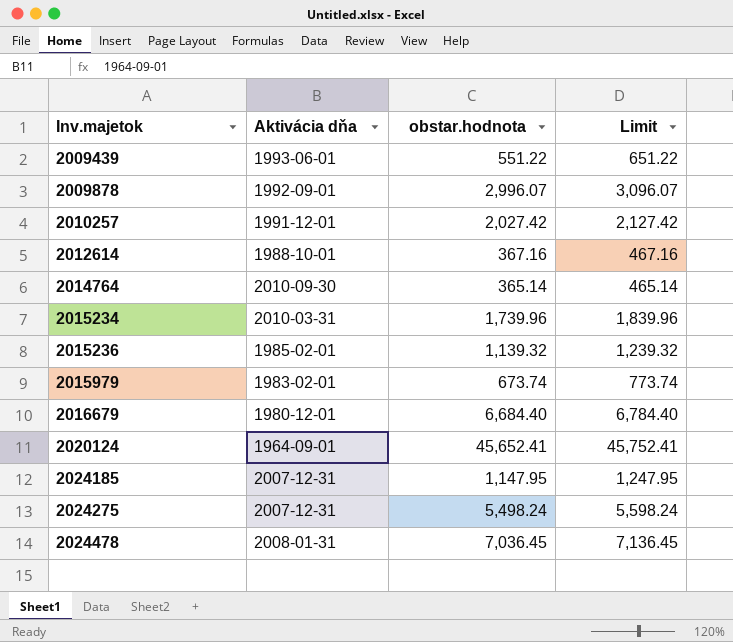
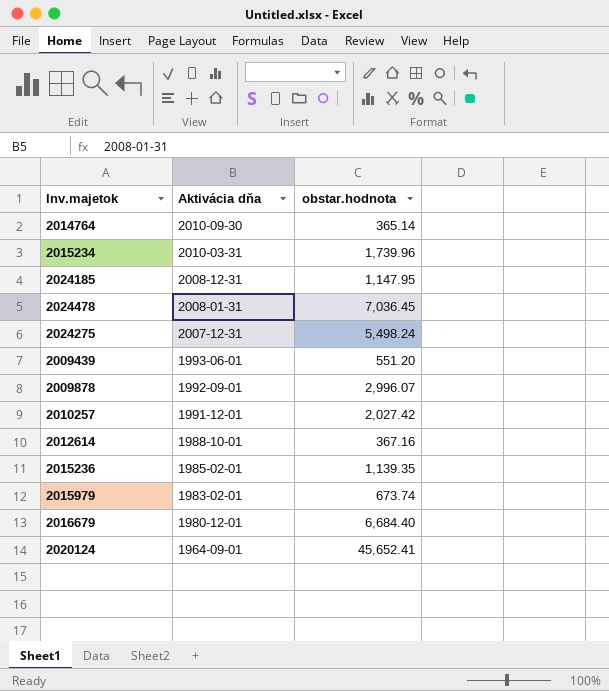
row order: Inv.majetok ascending -> Aktivácia dňa descending
column Limit | formula: [obstar.hodnota] + 100 -> none
2024185 | Aktivácia dňa: 2007-12-31 -> 2008-12-31
2009439 | obstar.hodnota: 551.22 -> 551.20
2015236 | obstar.hodnota: 1,139.32 -> 1,139.35

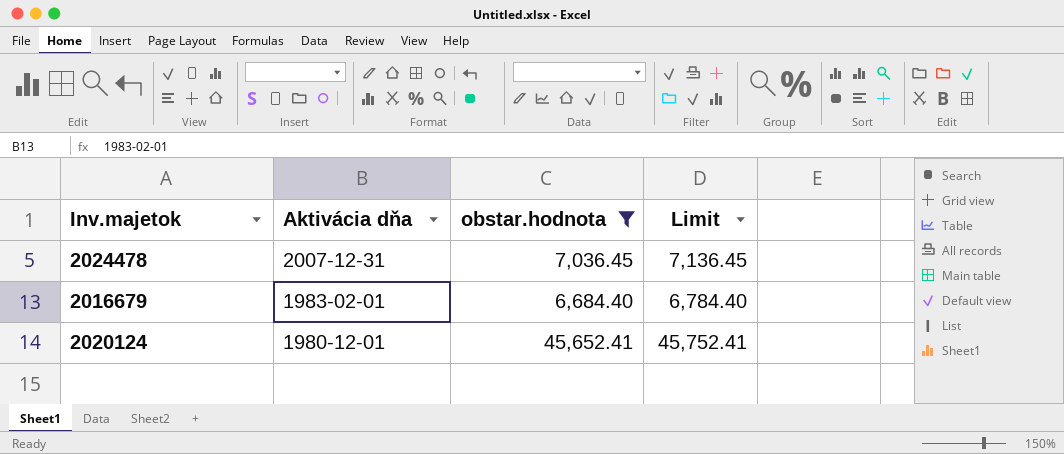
filter: none -> obstar.hodnota >= 6,684.40
column Limit | formula: none -> [obstar.hodnota] + 100
2024478 | Aktivácia dňa: 2008-01-31 -> 2007-12-31
2016679 | Aktivácia dňa: 1980-12-01 -> 1983-02-01
2020124 | Aktivácia dňa: 1964-09-01 -> 1980-12-01

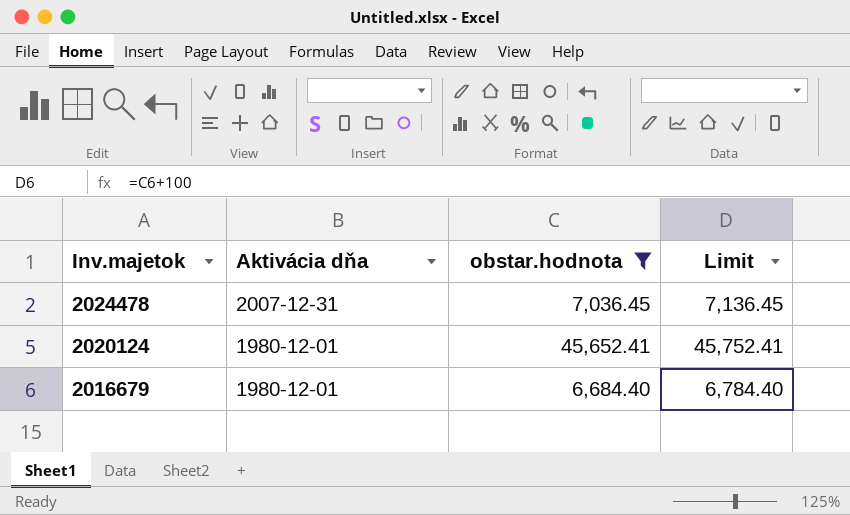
row order: Aktivácia dňa descending -> Inv.majetok descending
2016679 | Aktivácia dňa: 1983-02-01 -> 1980-12-01

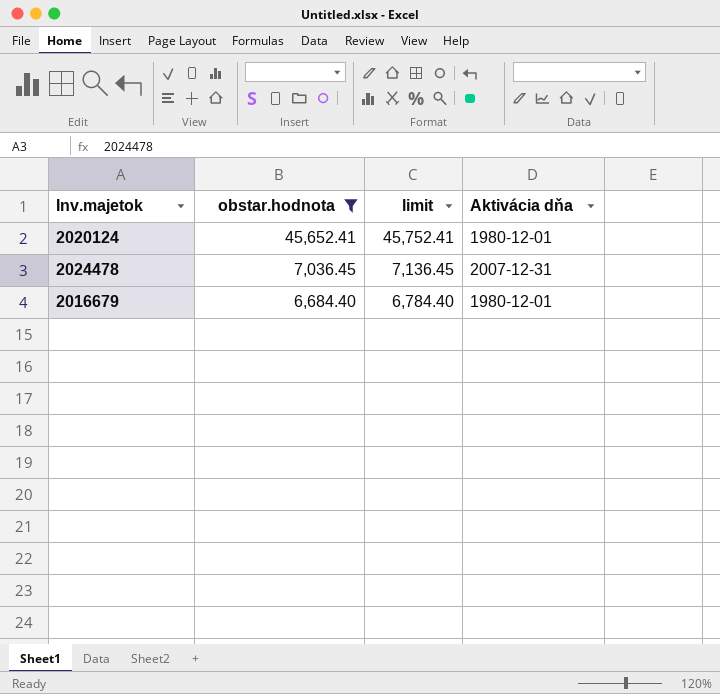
row order: Inv.majetok descending -> obstar.hodnota descending
column name: Limit -> limit
column Aktivácia dňa | position: 2 -> 4

